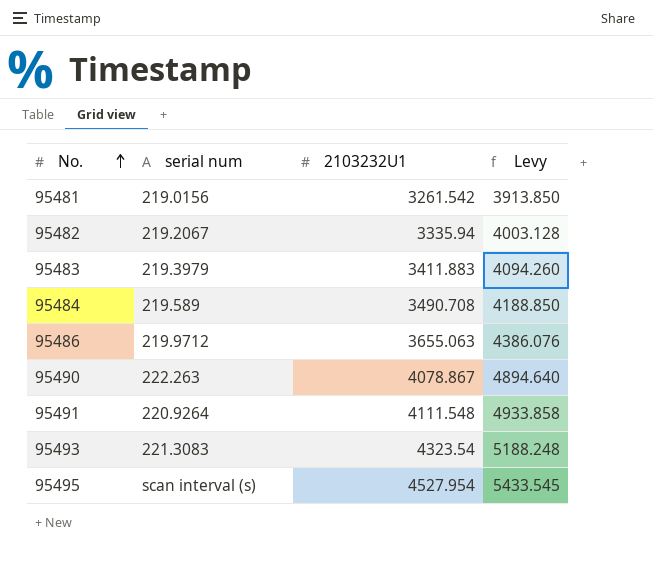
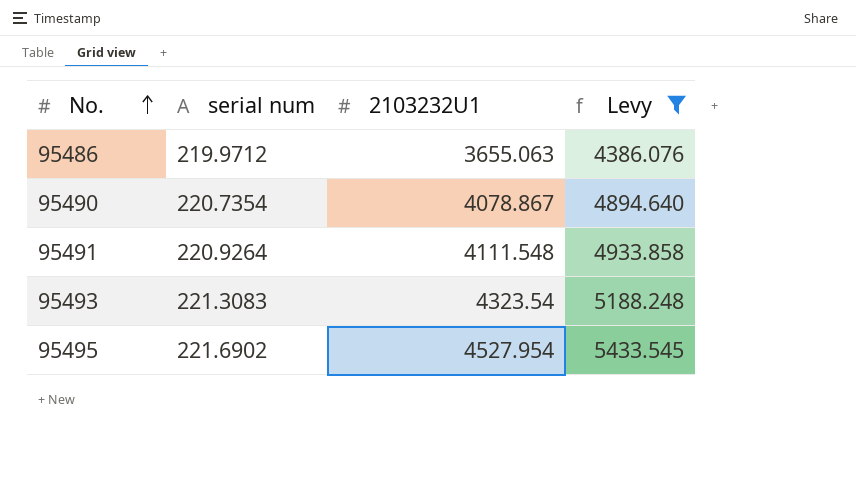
filter: none -> Levy >= 4386.076
95490 | serial num: 222.263 -> 220.7354
95495 | serial num: scan interval (s) -> 221.6902

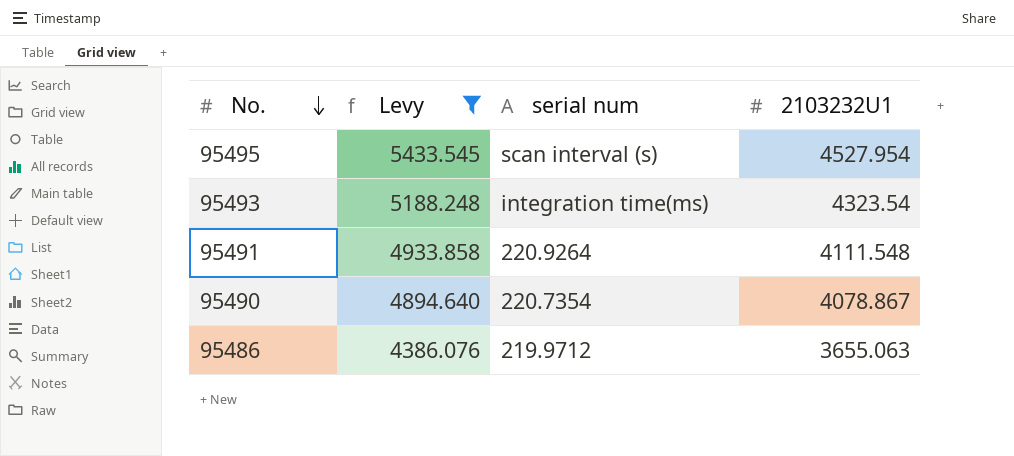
row order: No. ascending -> No. descending
column Levy | position: 4 -> 2
95495 | serial num: 221.6902 -> scan interval (s)
95493 | serial num: 221.3083 -> integration time(ms)

